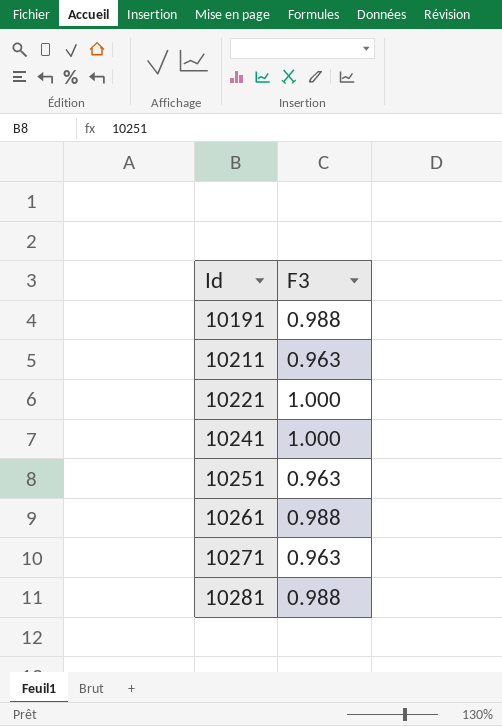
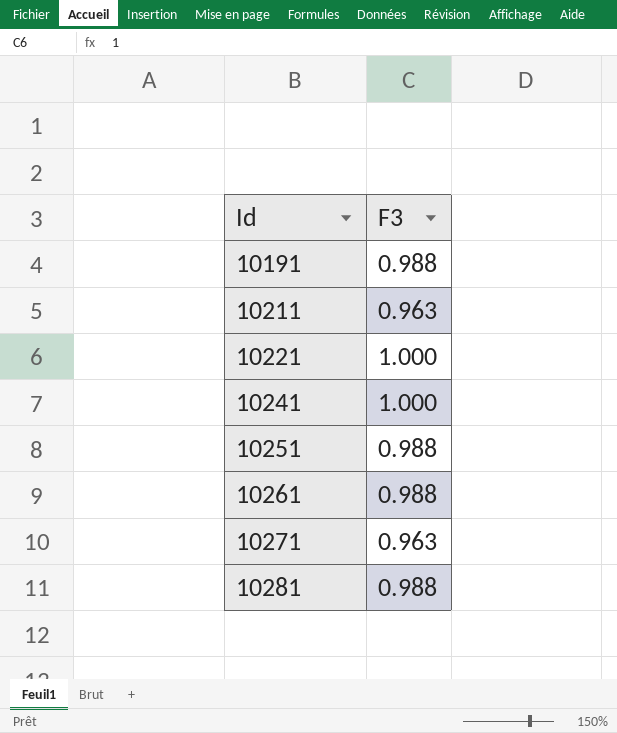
10251 | F3: 0.963 -> 0.988

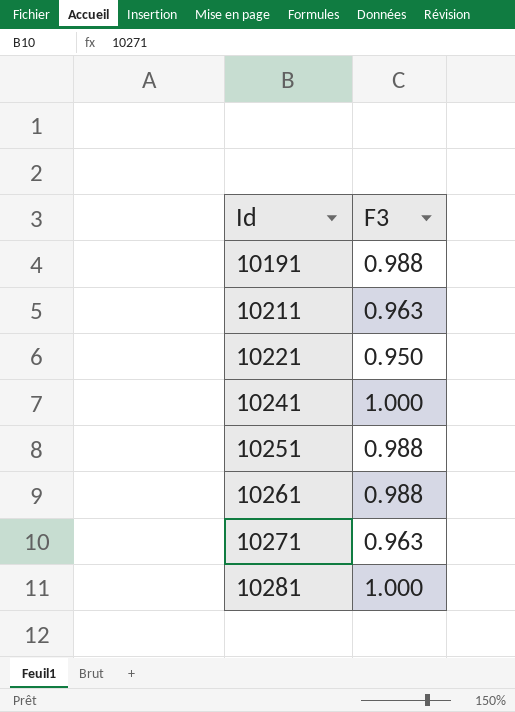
10221 | F3: 1.000 -> 0.950
10281 | F3: 0.988 -> 1.000

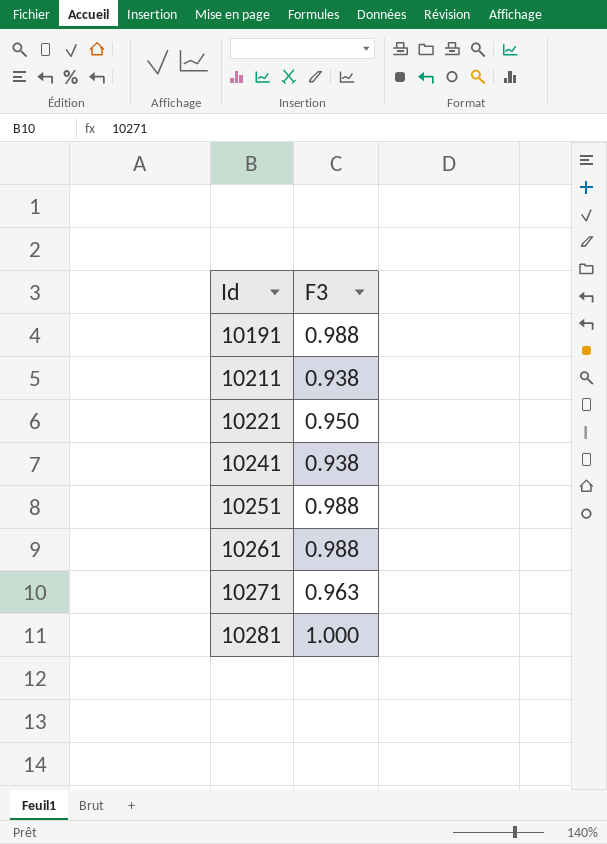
10211 | F3: 0.963 -> 0.938
10241 | F3: 1.000 -> 0.938

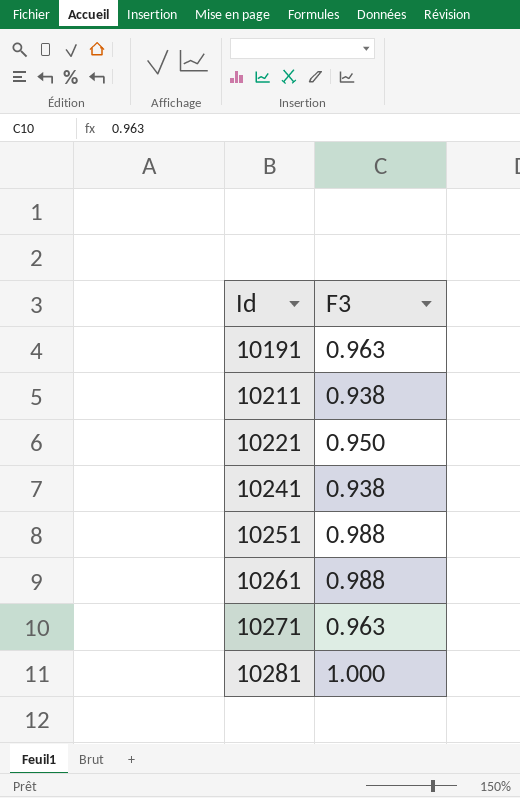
10191 | F3: 0.988 -> 0.963

